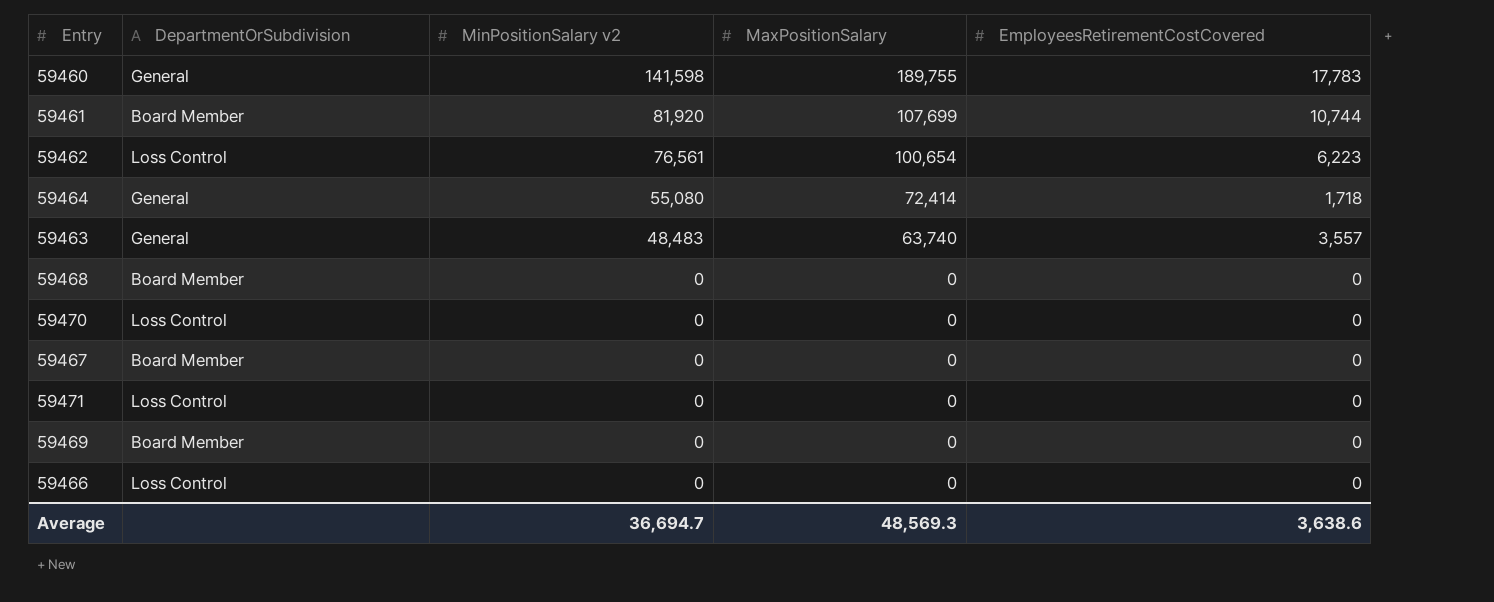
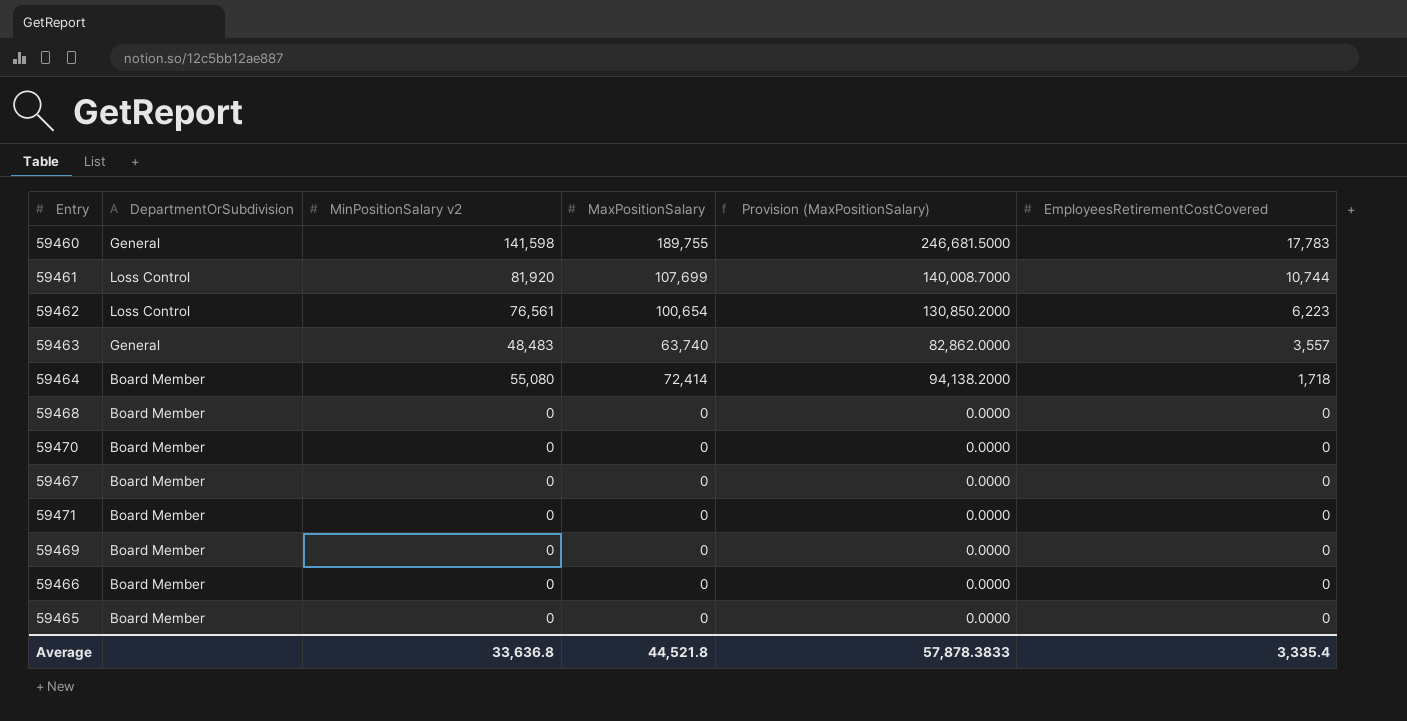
row order: MinPositionSalary v2 descending -> EmployeesRetirementCostCovered descending
column Provision (MaxPositionSalary) | formula: none -> [MaxPositionSalary] * 1.3
59461 | DepartmentOrSubdivision: Board Member -> Loss Control
59464 | DepartmentOrSubdivision: General -> Board Member
59470 | DepartmentOrSubdivision: Loss Control -> Board Member
59471 | DepartmentOrSubdivision: Loss Control -> Board Member
59466 | DepartmentOrSubdivision: Loss Control -> Board Member
row 59465: none -> Board Member | 0 | 0 | 0.0000 | 0
Average | MinPositionSalary v2: 36,694.7 -> 33,636.8
Average | MaxPositionSalary: 48,569.3 -> 44,521.8
Average | EmployeesRetirementCostCovered: 3,638.6 -> 3,335.4

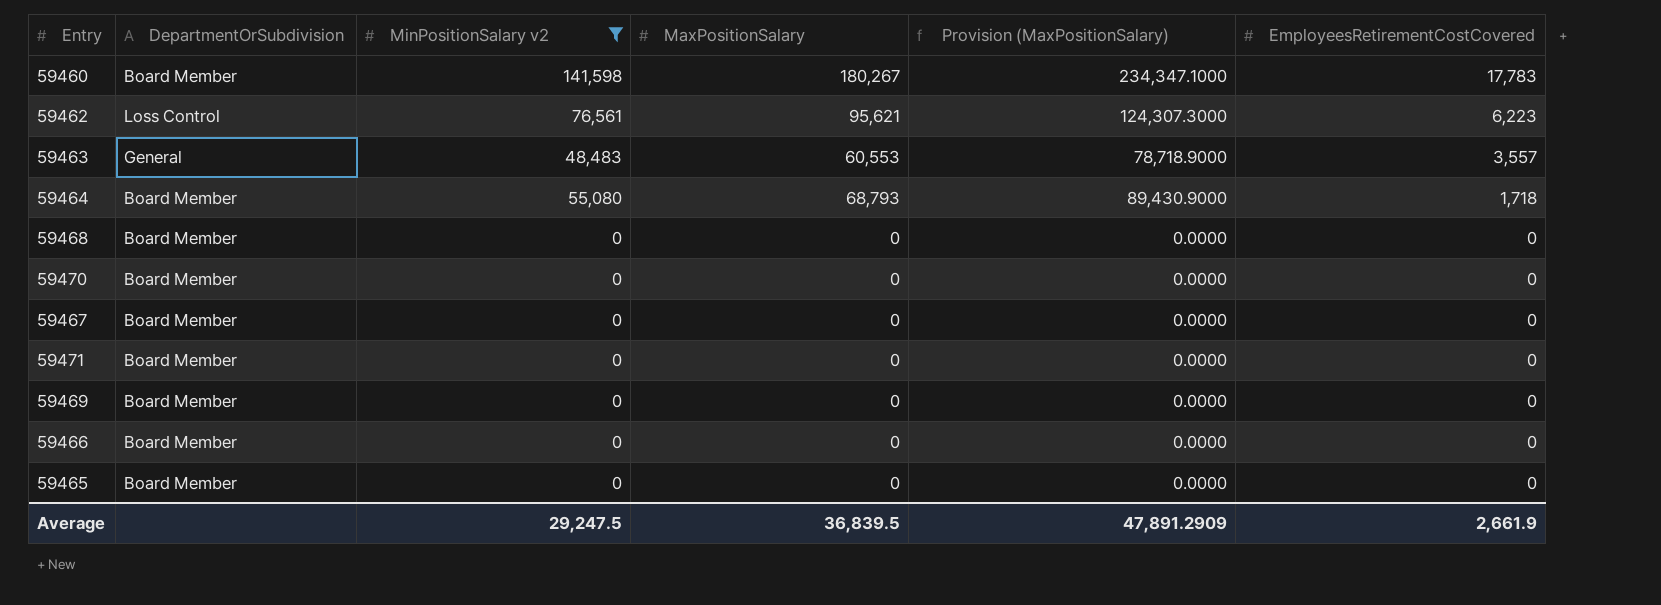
filter: none -> MinPositionSalary v2 != 81,920
59460 | DepartmentOrSubdivision: General -> Board Member
59460 | MaxPositionSalary: 189,755 -> 180,267
59460 | Provision (MaxPositionSalary): 246,681.5000 -> 234,347.1000
59462 | MaxPositionSalary: 100,654 -> 95,621
59462 | Provision (MaxPositionSalary): 130,850.2000 -> 124,307.3000
59463 | MaxPositionSalary: 63,740 -> 60,553
59463 | Provision (MaxPositionSalary): 82,862.0000 -> 78,718.9000
59464 | MaxPositionSalary: 72,414 -> 68,793
59464 | Provision (MaxPositionSalary): 94,138.2000 -> 89,430.9000
Average | MinPositionSalary v2: 33,636.8 -> 29,247.5
Average | MaxPositionSalary: 44,521.8 -> 36,839.5
Average | Provision (MaxPositionSalary): 57,878.3833 -> 47,891.2909
Average | EmployeesRetirementCostCovered: 3,335.4 -> 2,661.9

